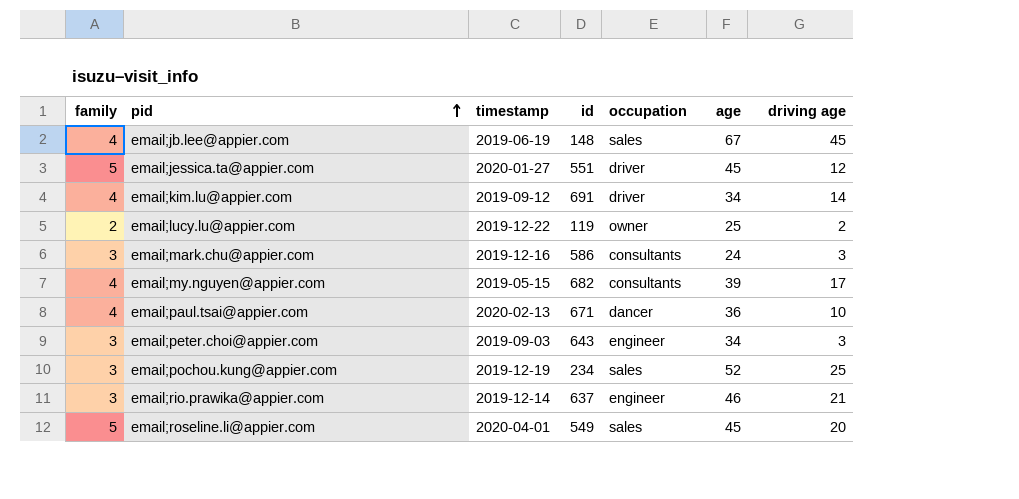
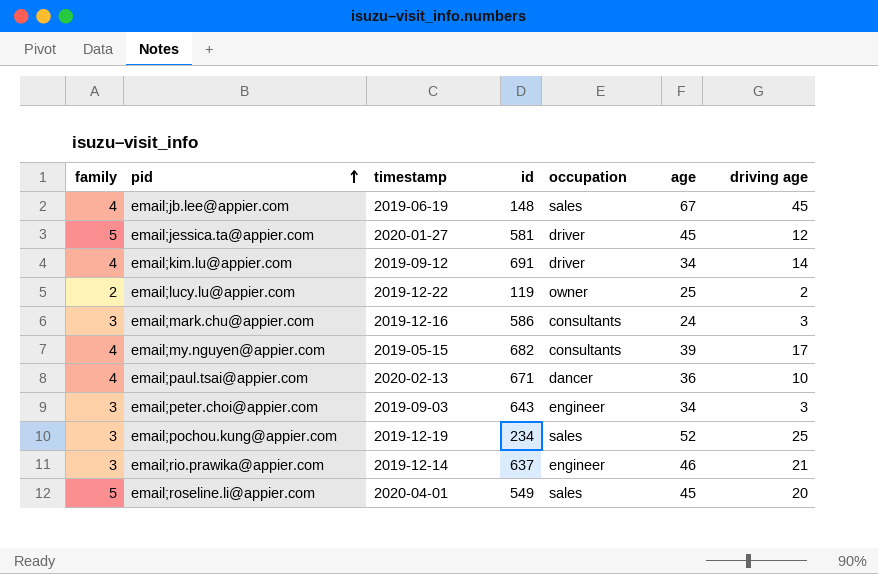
email;jessica.ta@appier.com | id: 551 -> 581

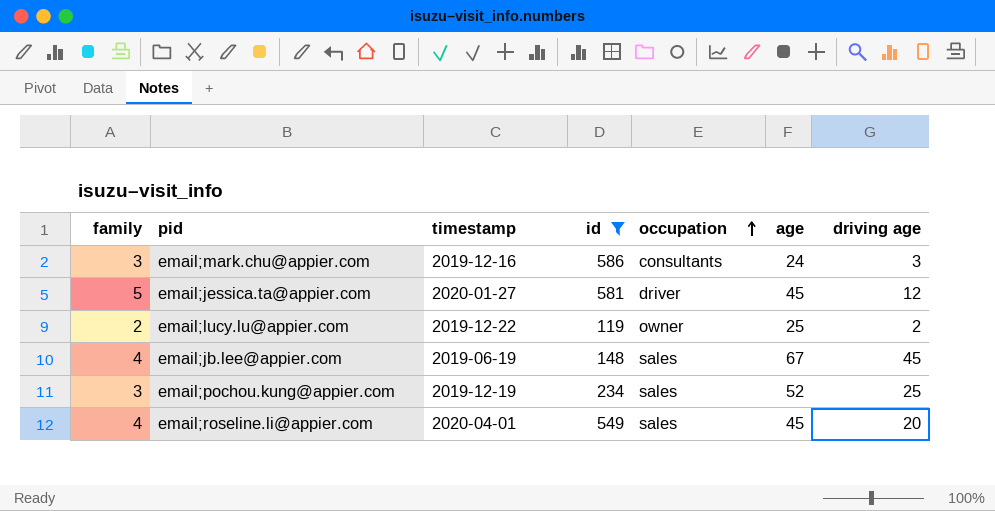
filter: none -> id <= 586
row order: pid ascending -> occupation ascending
email;roseline.li@appier.com | family: 5 -> 4

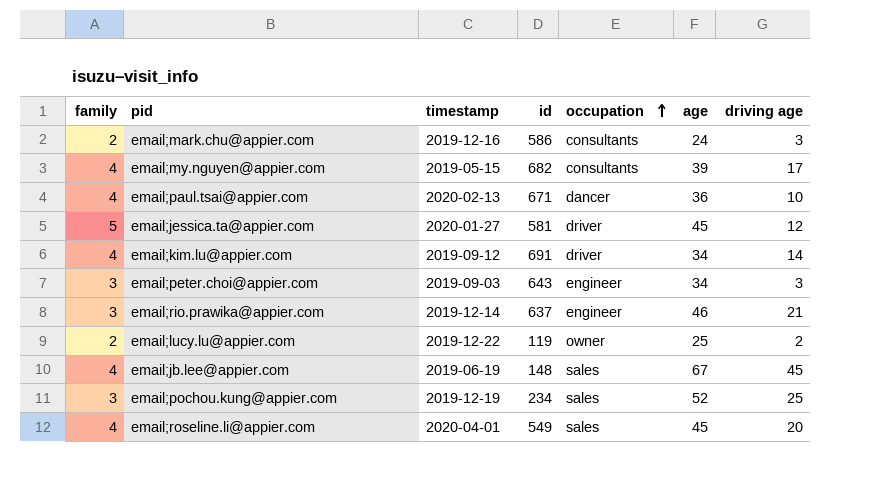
filter: id <= 586 -> none
email;mark.chu@appier.com | family: 3 -> 2

